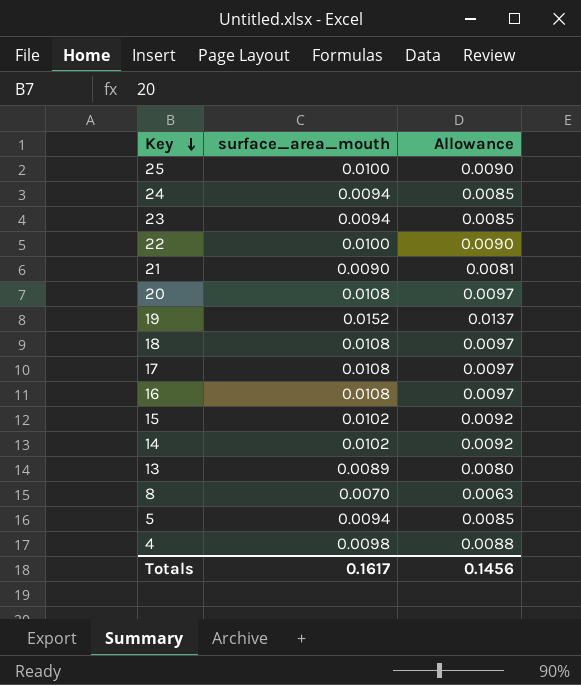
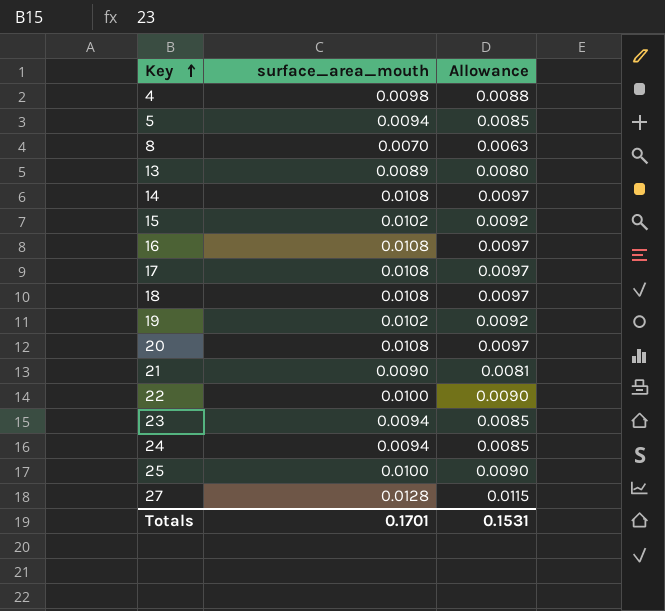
row order: Key descending -> Key ascending
14 | surface_area_mouth: 0.0102 -> 0.0108
14 | Allowance: 0.0092 -> 0.0097
19 | surface_area_mouth: 0.0152 -> 0.0102
19 | Allowance: 0.0137 -> 0.0092
row 27: none -> 0.0128 | 0.0115
Totals | surface_area_mouth: 0.1617 -> 0.1701
Totals | Allowance: 0.1456 -> 0.1531

